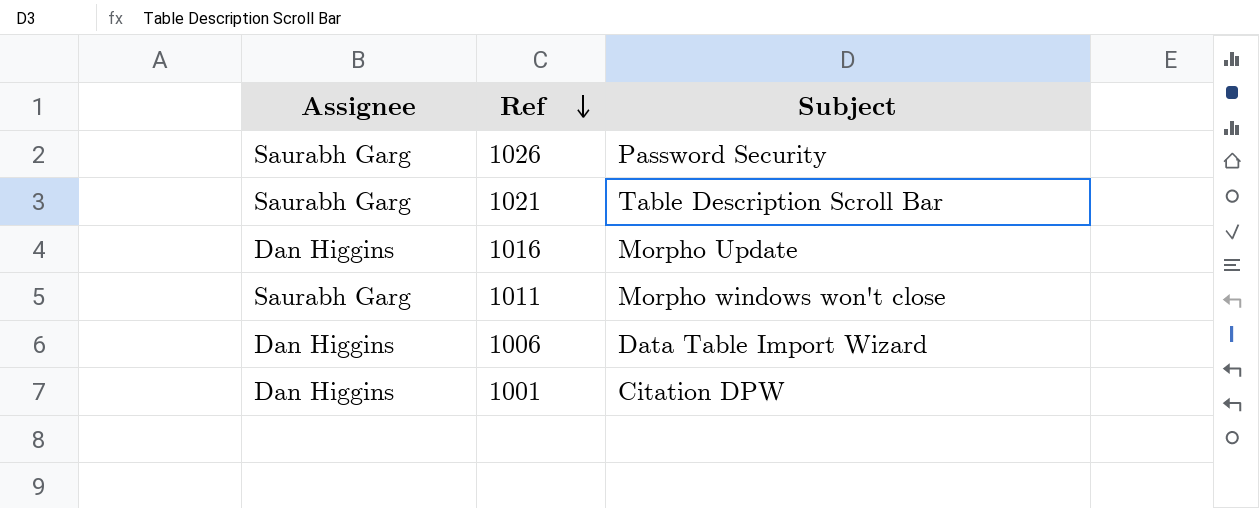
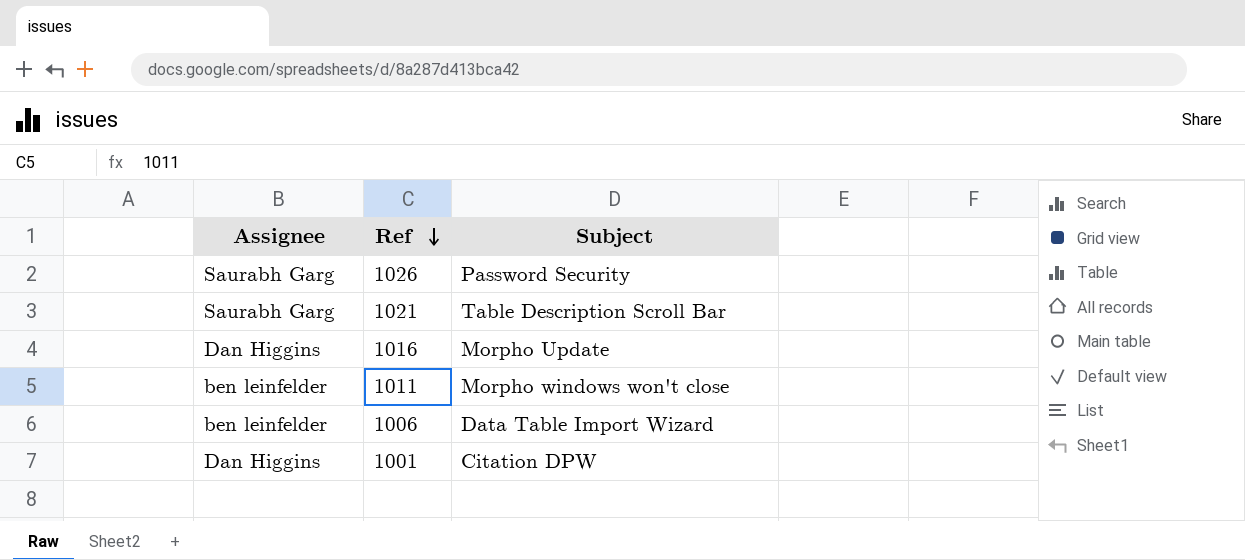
1011 | Assignee: Saurabh Garg -> ben leinfelder
1006 | Assignee: Dan Higgins -> ben leinfelder

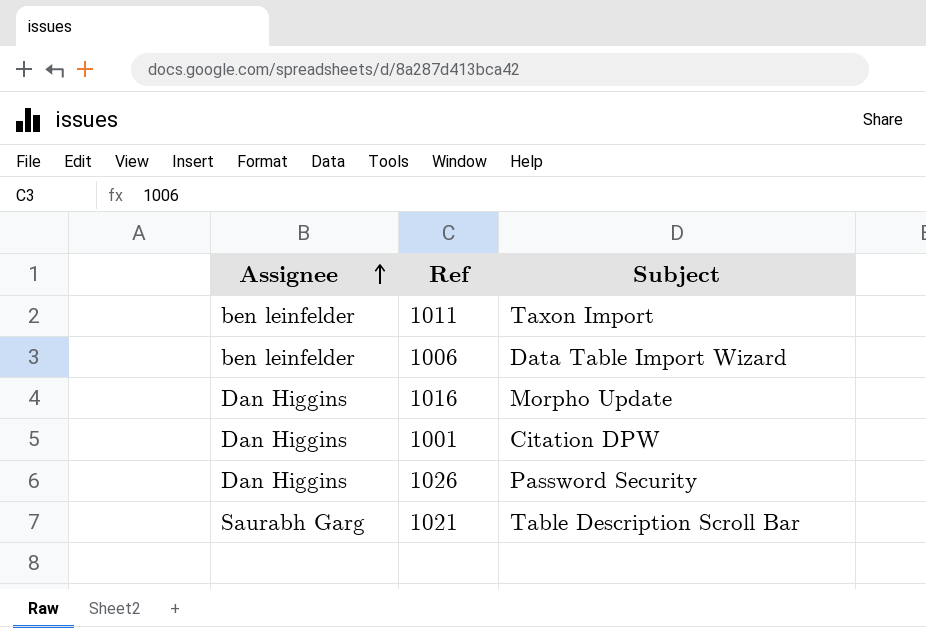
row order: Ref descending -> Assignee ascending
1011 | Subject: Morpho windows won't close -> Taxon Import
1026 | Assignee: Saurabh Garg -> Dan Higgins

